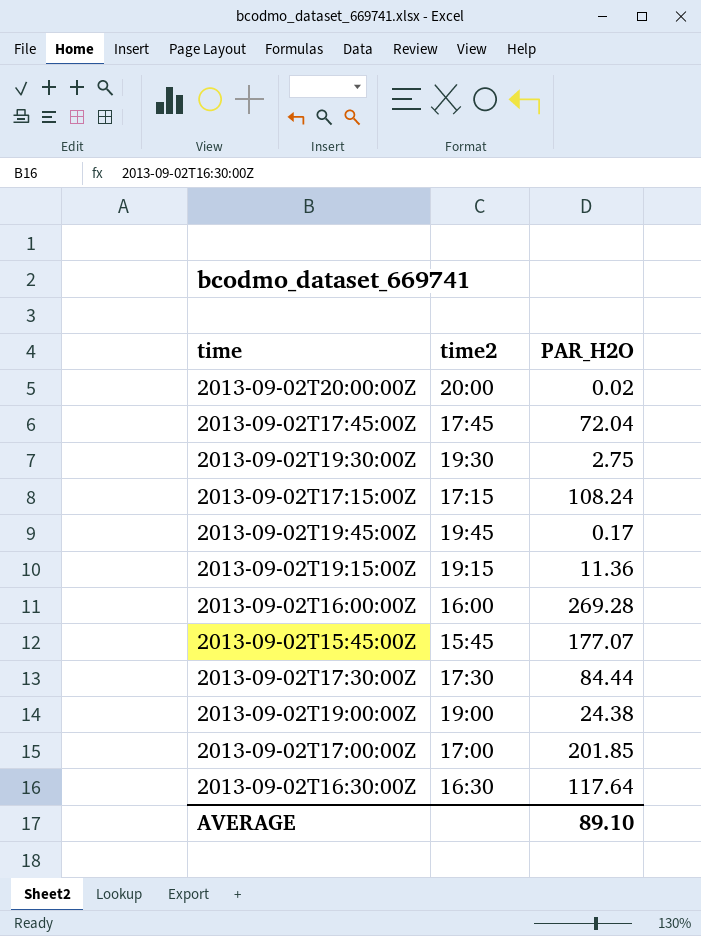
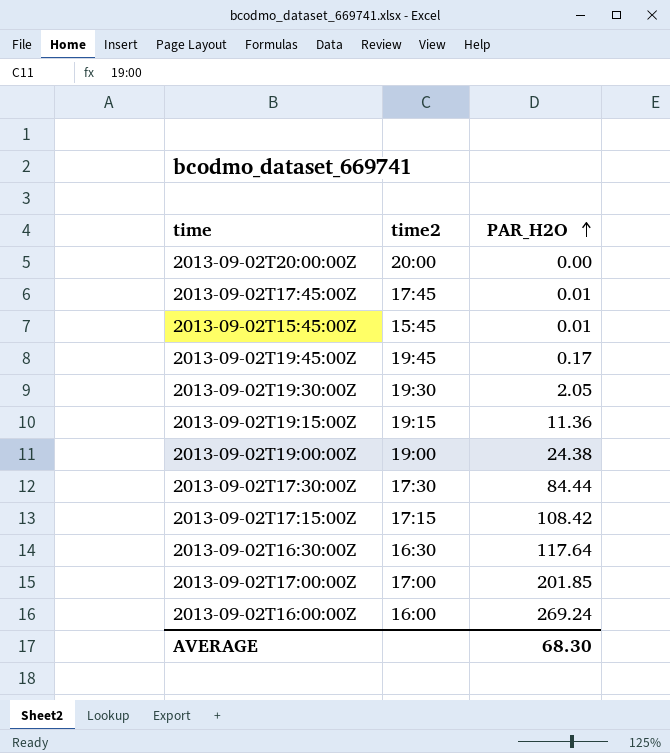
row order: none -> PAR_H2O ascending
2013-09-02T20:00:00Z | PAR_H2O: 0.02 -> 0.00
2013-09-02T17:45:00Z | PAR_H2O: 72.04 -> 0.01
2013-09-02T15:45:00Z | PAR_H2O: 177.07 -> 0.01
2013-09-02T19:30:00Z | PAR_H2O: 2.75 -> 2.05
2013-09-02T17:15:00Z | PAR_H2O: 108.24 -> 108.42
2013-09-02T16:00:00Z | PAR_H2O: 269.28 -> 269.24
AVERAGE | PAR_H2O: 89.10 -> 68.30

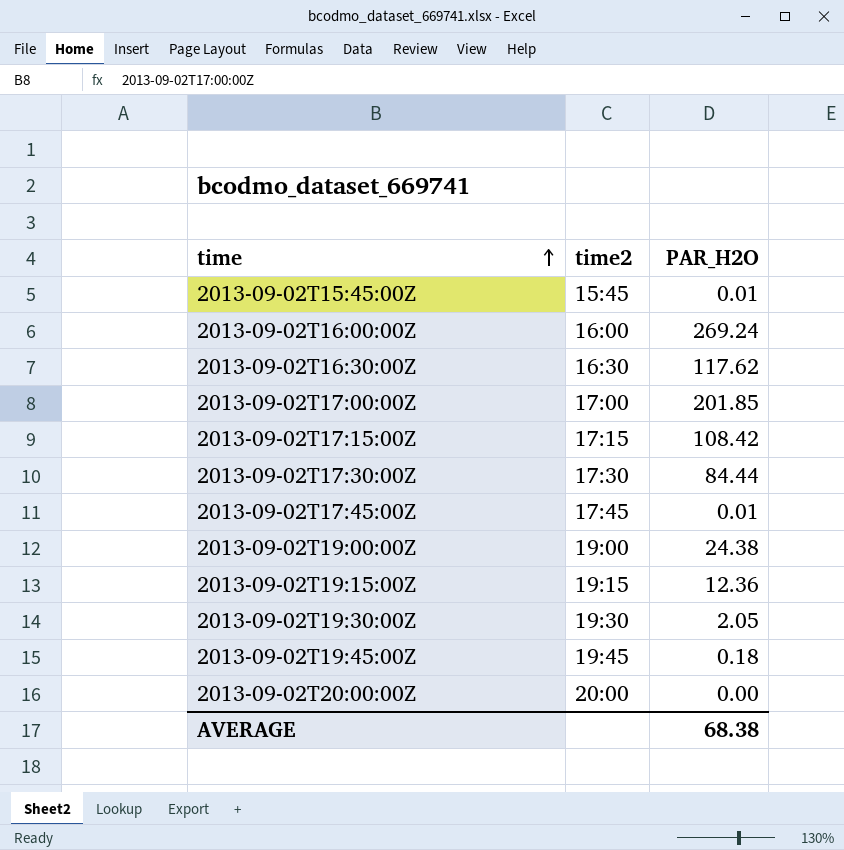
row order: PAR_H2O ascending -> time ascending
2013-09-02T16:30:00Z | PAR_H2O: 117.64 -> 117.62
2013-09-02T19:15:00Z | PAR_H2O: 11.36 -> 12.36
2013-09-02T19:45:00Z | PAR_H2O: 0.17 -> 0.18
AVERAGE | PAR_H2O: 68.30 -> 68.38

